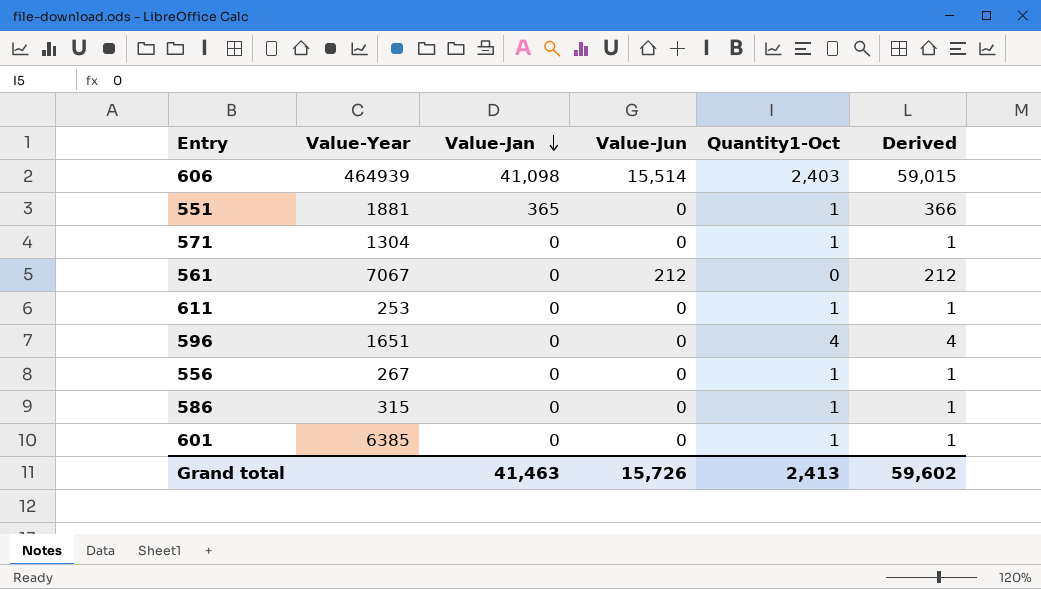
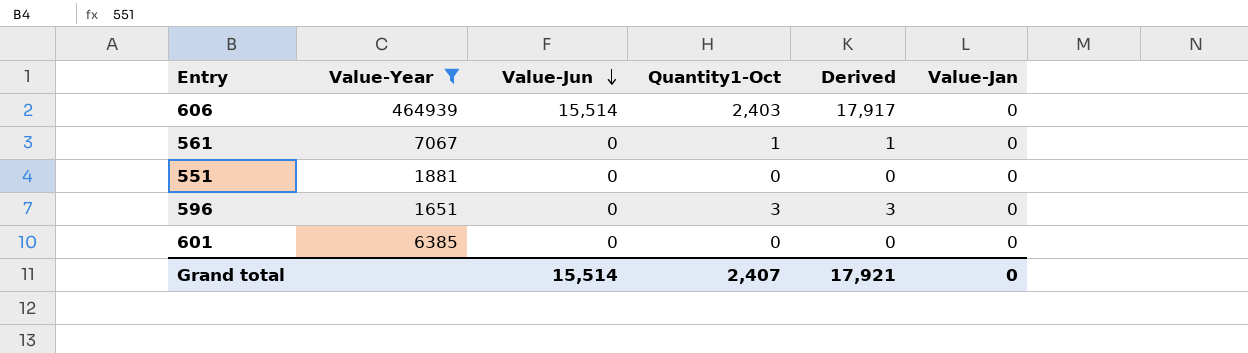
filter: none -> Value-Year >= 1651
row order: Value-Jan descending -> Value-Jun descending
column Value-Jan | position: 3 -> 6
606 | Derived: 59,015 -> 17,917
606 | Value-Jan: 41,098 -> 0
561 | Value-Jun: 212 -> 0
561 | Quantity1-Oct: 0 -> 1
561 | Derived: 212 -> 1
551 | Quantity1-Oct: 1 -> 0
551 | Derived: 366 -> 0
551 | Value-Jan: 365 -> 0
596 | Quantity1-Oct: 4 -> 3
596 | Derived: 4 -> 3
601 | Quantity1-Oct: 1 -> 0
601 | Derived: 1 -> 0
Grand total | Value-Jun: 15,726 -> 15,514
Grand total | Quantity1-Oct: 2,413 -> 2,407
Grand total | Derived: 59,602 -> 17,921
Grand total | Value-Jan: 41,463 -> 0

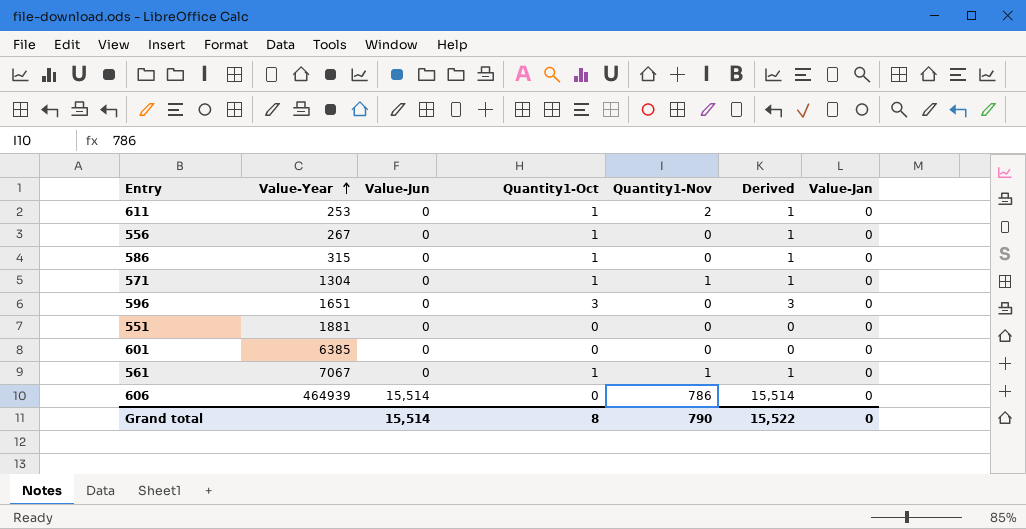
filter: Value-Year >= 1651 -> none
row order: Value-Jun descending -> Value-Year ascending
column Quantity1-Nov | position: none -> 5
606 | Quantity1-Oct: 2,403 -> 0
606 | Derived: 17,917 -> 15,514
Grand total | Quantity1-Oct: 2,407 -> 8
Grand total | Derived: 17,921 -> 15,522

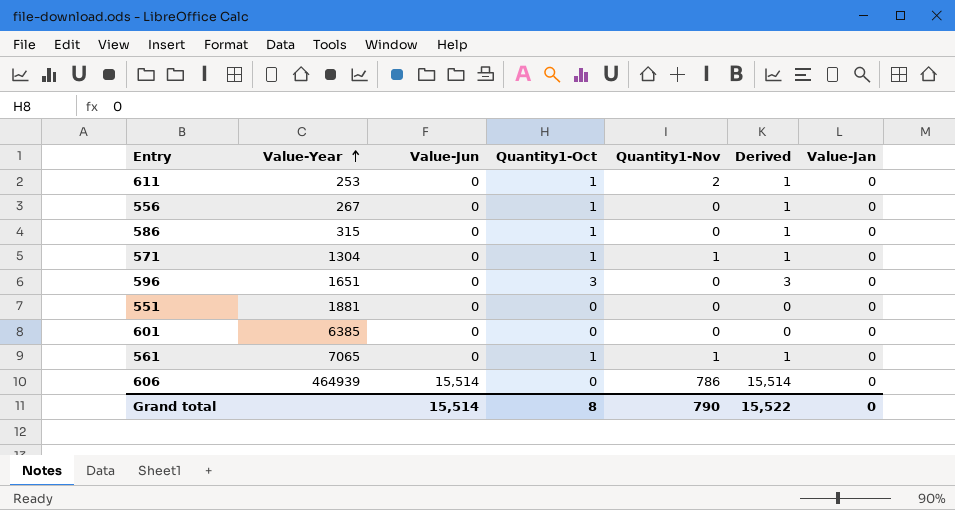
561 | Value-Year: 7067 -> 7065

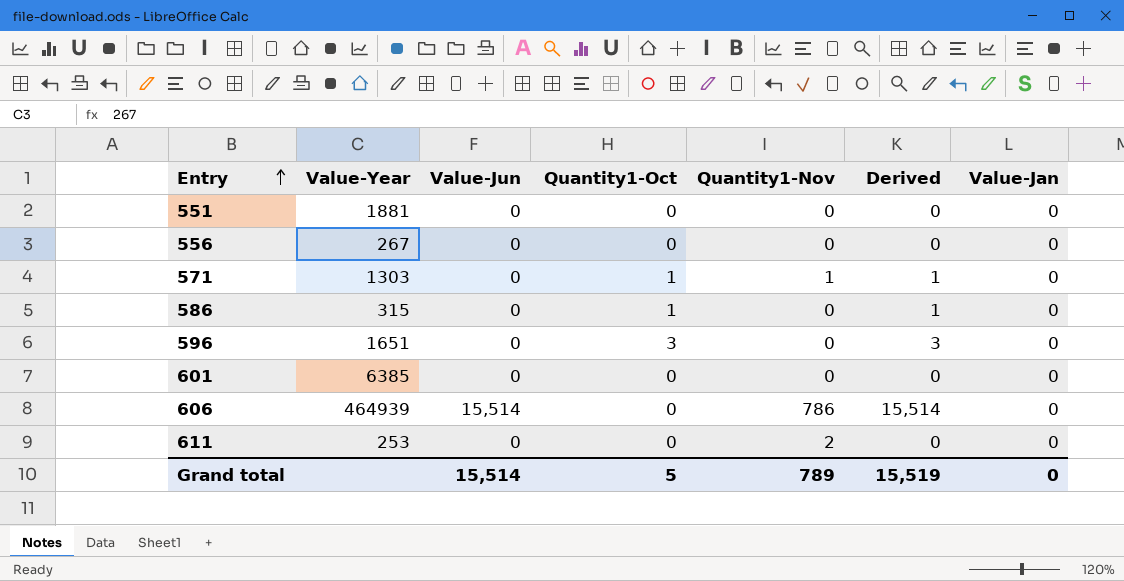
row order: Value-Year ascending -> Entry ascending
row 561: 7065 | 0 | 1 | 1 | 1 | 0 -> none
556 | Quantity1-Oct: 1 -> 0
556 | Derived: 1 -> 0
571 | Value-Year: 1304 -> 1303
611 | Quantity1-Oct: 1 -> 0
611 | Derived: 1 -> 0
Grand total | Quantity1-Oct: 8 -> 5
Grand total | Quantity1-Nov: 790 -> 789
Grand total | Derived: 15,522 -> 15,519

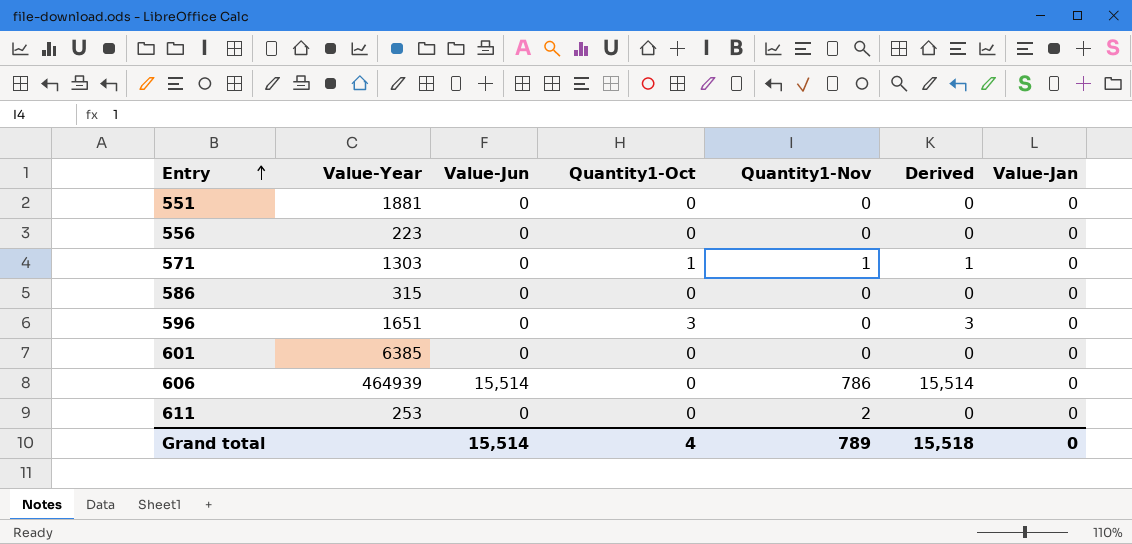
556 | Value-Year: 267 -> 223
586 | Quantity1-Oct: 1 -> 0
586 | Derived: 1 -> 0
Grand total | Quantity1-Oct: 5 -> 4
Grand total | Derived: 15,519 -> 15,518

